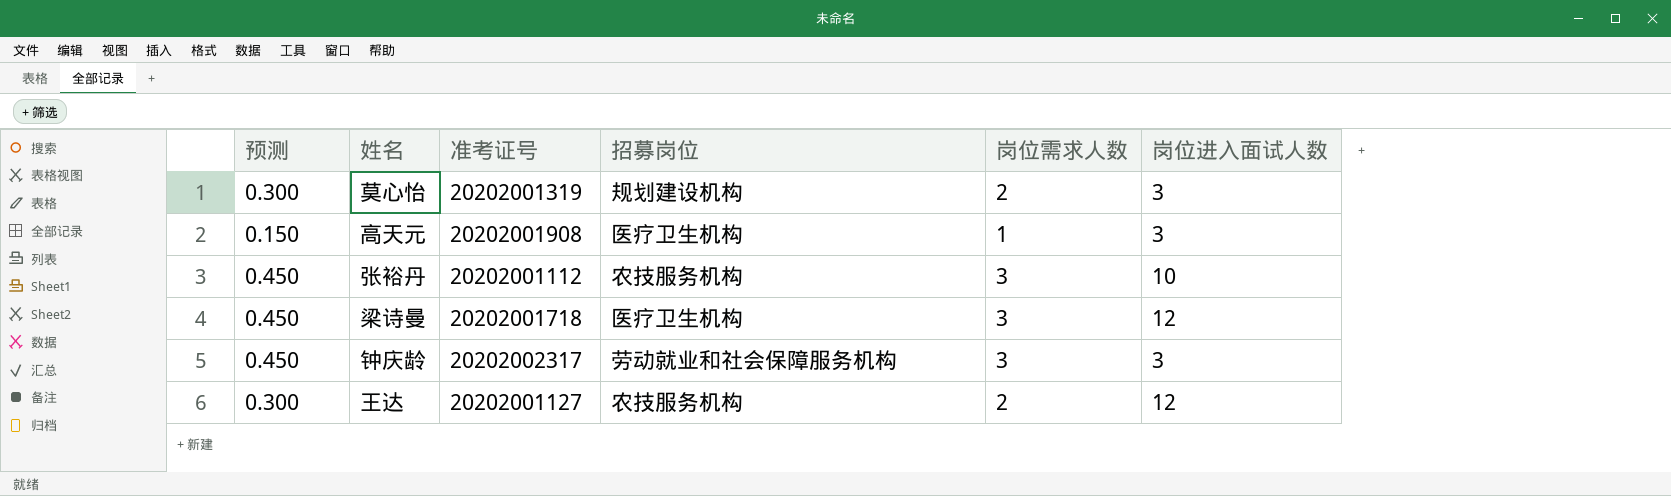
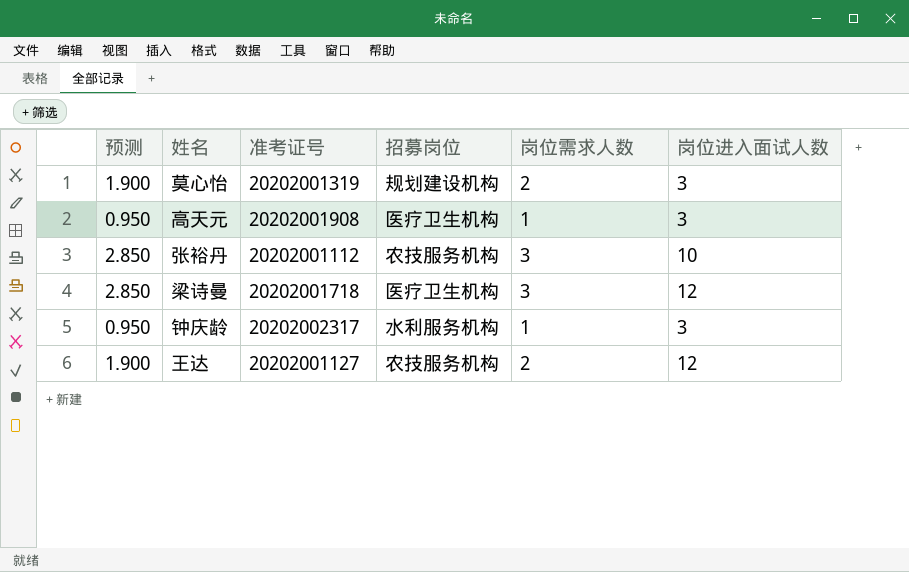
column 预测 | formula: [岗位需求人数] * 0.15 -> [岗位需求人数] * 0.95
钟庆龄 | 招募岗位: 劳动就业和社会保障服务机构 -> 水利服务机构
钟庆龄 | 岗位需求人数: 3 -> 1

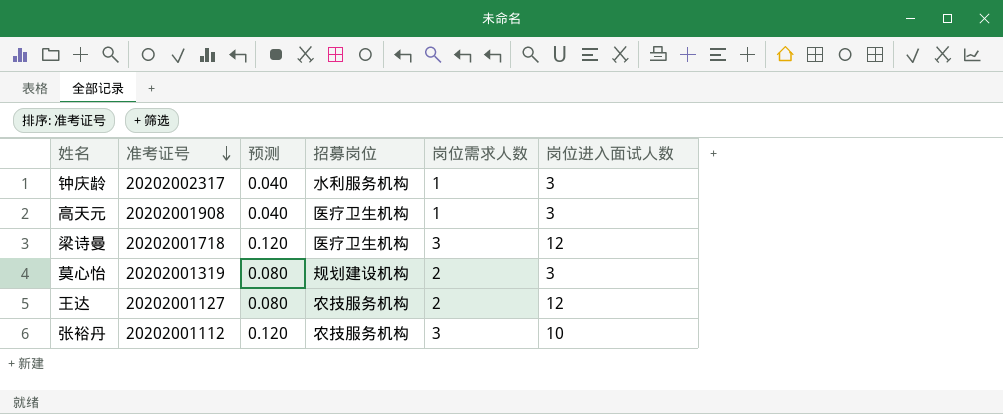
row order: none -> 准考证号 descending
column 预测 | formula: [岗位需求人数] * 0.95 -> [岗位需求人数] * 0.04
column 预测 | position: 1 -> 3

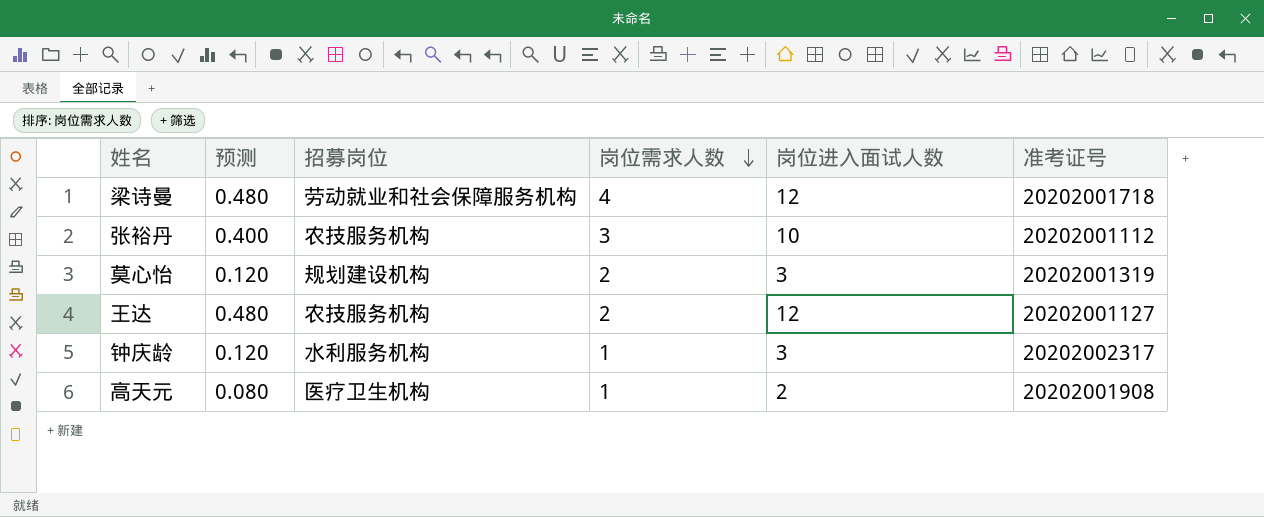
row order: 准考证号 descending -> 岗位需求人数 descending
column 预测 | formula: [岗位需求人数] * 0.04 -> [岗位进入面试人数] * 0.04
column 准考证号 | position: 2 -> 6
梁诗曼 | 招募岗位: 医疗卫生机构 -> 劳动就业和社会保障服务机构
梁诗曼 | 岗位需求人数: 3 -> 4
高天元 | 岗位进入面试人数: 3 -> 2

